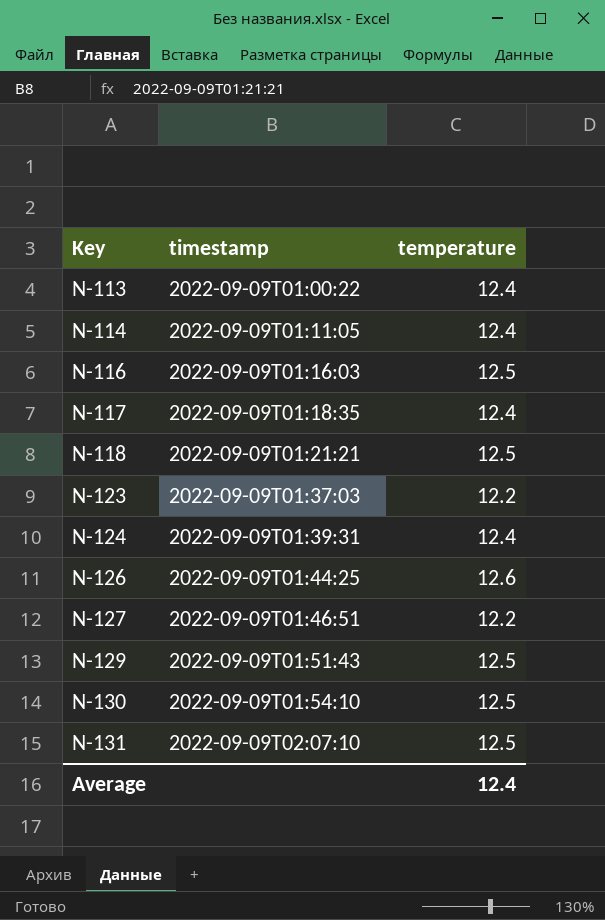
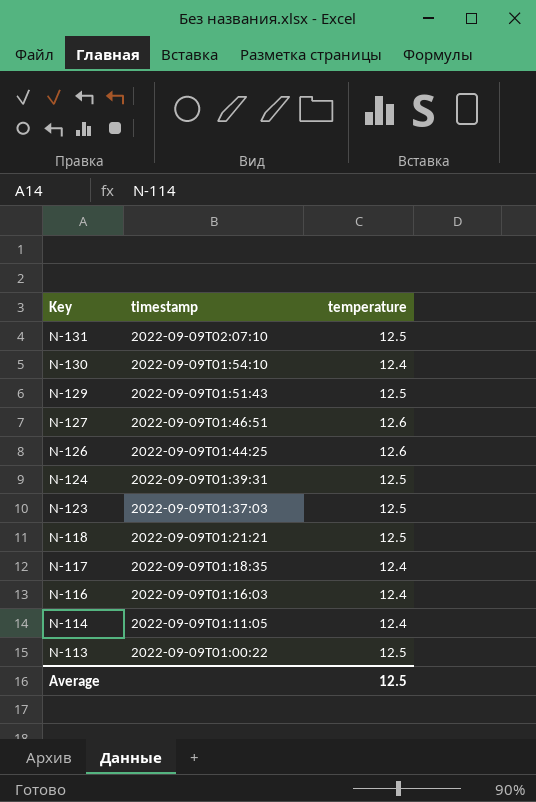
row order: Key ascending -> Key descending
N-130 | temperature: 12.5 -> 12.4
N-127 | temperature: 12.2 -> 12.6
N-124 | temperature: 12.4 -> 12.5
N-123 | temperature: 12.2 -> 12.5
N-116 | temperature: 12.5 -> 12.4
N-113 | temperature: 12.4 -> 12.5
Average | temperature: 12.4 -> 12.5

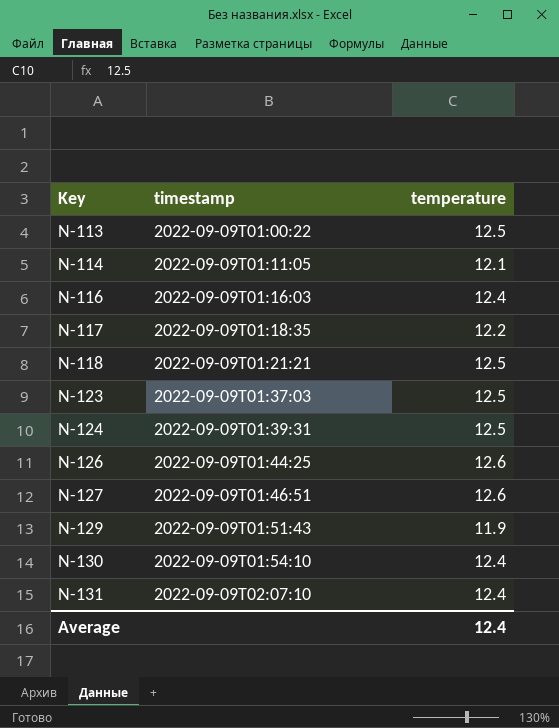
row order: Key descending -> Key ascending
N-114 | temperature: 12.4 -> 12.1
N-117 | temperature: 12.4 -> 12.2
N-129 | temperature: 12.5 -> 11.9
N-131 | temperature: 12.5 -> 12.4
Average | temperature: 12.5 -> 12.4

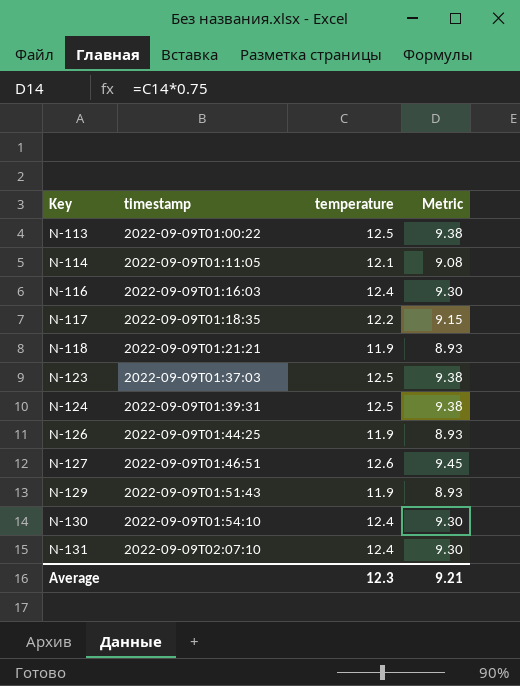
column Metric | formula: none -> [temperature] * 0.75
N-118 | temperature: 12.5 -> 11.9
N-126 | temperature: 12.6 -> 11.9
Average | temperature: 12.4 -> 12.3

